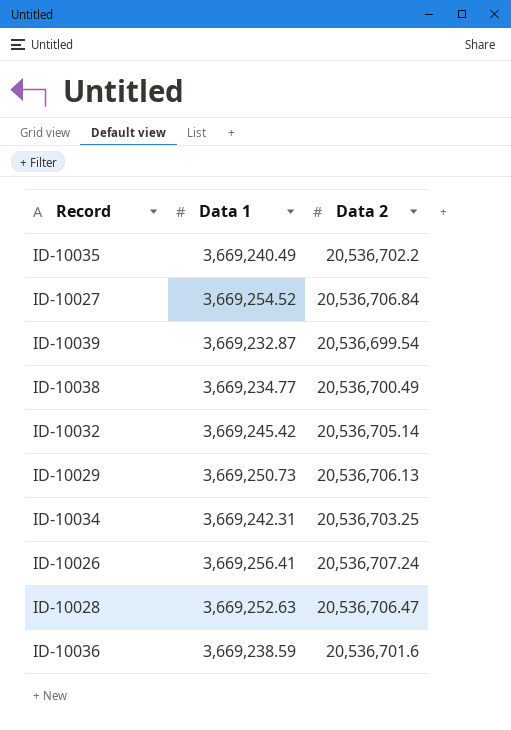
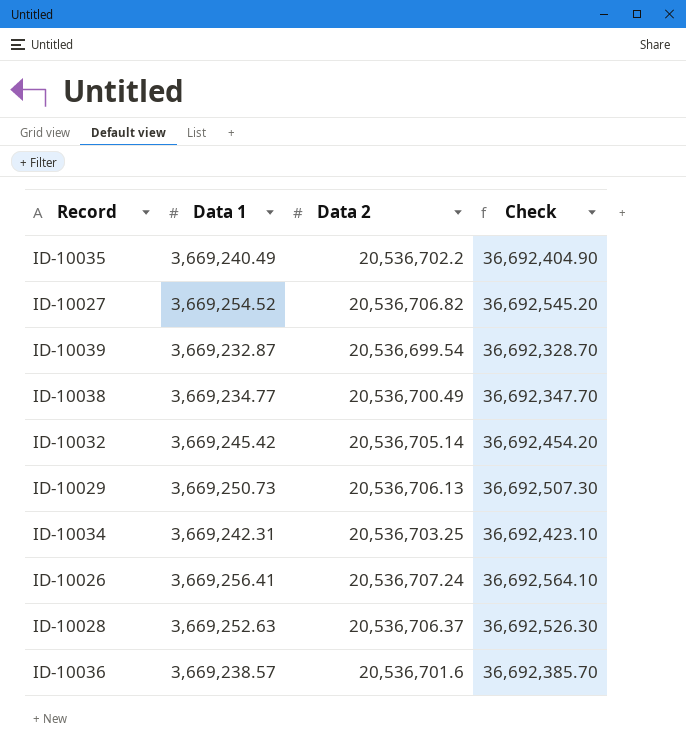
column Check | formula: none -> [Data 1] * 10
ID-10027 | Data 2: 20,536,706.84 -> 20,536,706.82
ID-10028 | Data 2: 20,536,706.47 -> 20,536,706.37
ID-10036 | Data 1: 3,669,238.59 -> 3,669,238.57

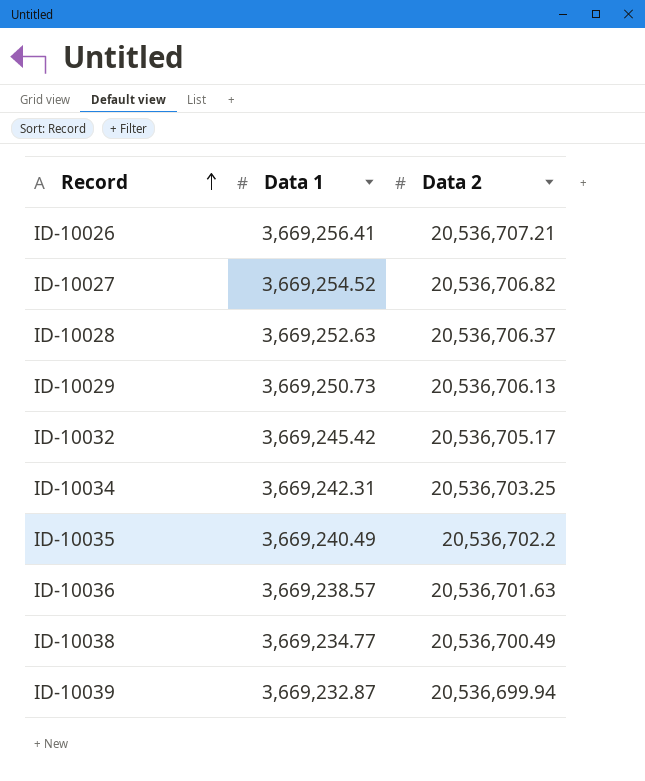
row order: none -> Record ascending
column Check | formula: [Data 1] * 10 -> none
ID-10026 | Data 2: 20,536,707.24 -> 20,536,707.21
ID-10032 | Data 2: 20,536,705.14 -> 20,536,705.17
ID-10036 | Data 2: 20,536,701.6 -> 20,536,701.63
ID-10039 | Data 2: 20,536,699.54 -> 20,536,699.94

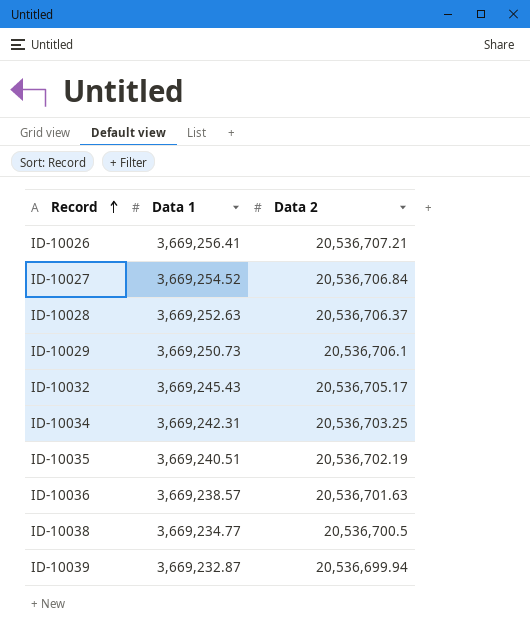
ID-10027 | Data 2: 20,536,706.82 -> 20,536,706.84
ID-10029 | Data 2: 20,536,706.13 -> 20,536,706.1
ID-10032 | Data 1: 3,669,245.42 -> 3,669,245.43
ID-10035 | Data 1: 3,669,240.49 -> 3,669,240.51
ID-10035 | Data 2: 20,536,702.2 -> 20,536,702.19
ID-10038 | Data 2: 20,536,700.49 -> 20,536,700.5

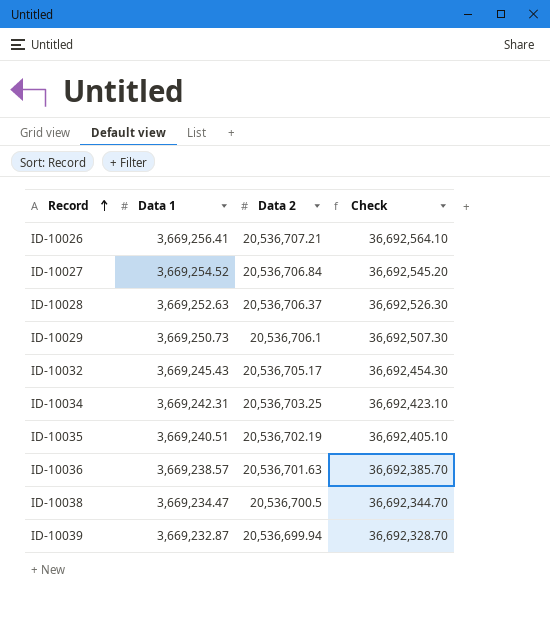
column Check | formula: none -> [Data 1] * 10
ID-10038 | Data 1: 3,669,234.77 -> 3,669,234.47

